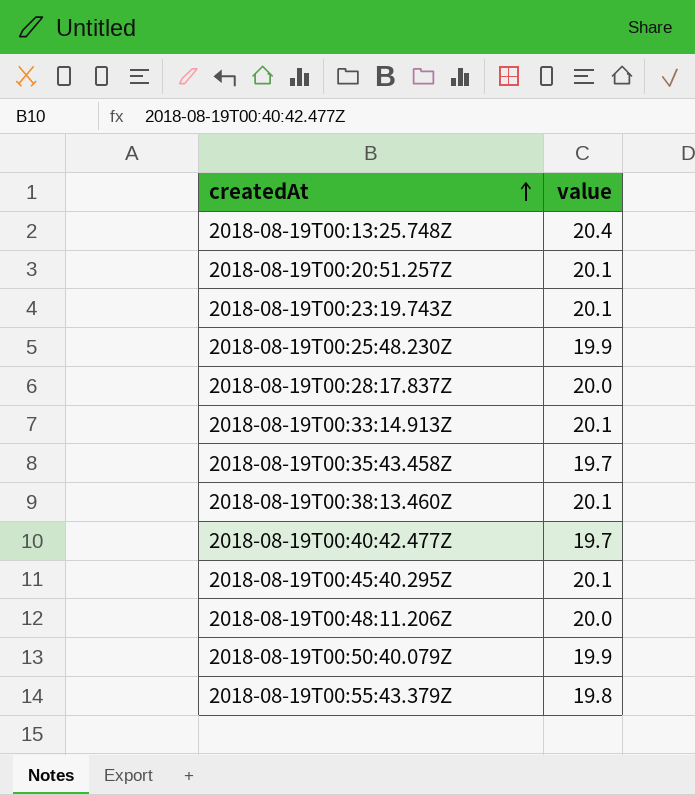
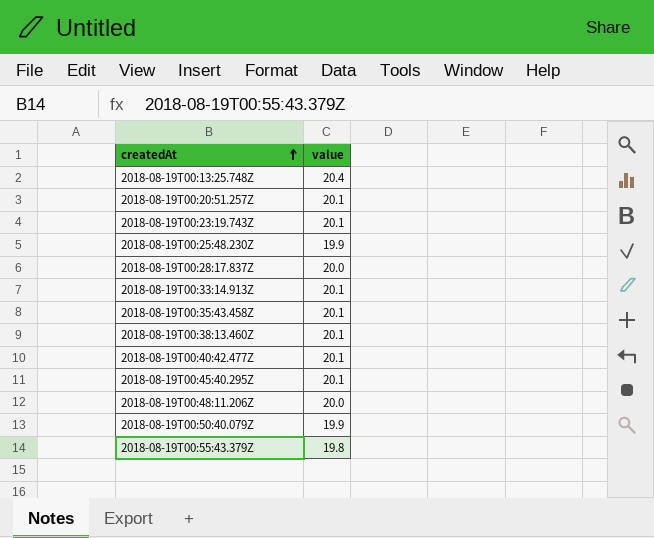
2018-08-19T00:35:43.458Z | value: 19.7 -> 20.1
2018-08-19T00:40:42.477Z | value: 19.7 -> 20.1

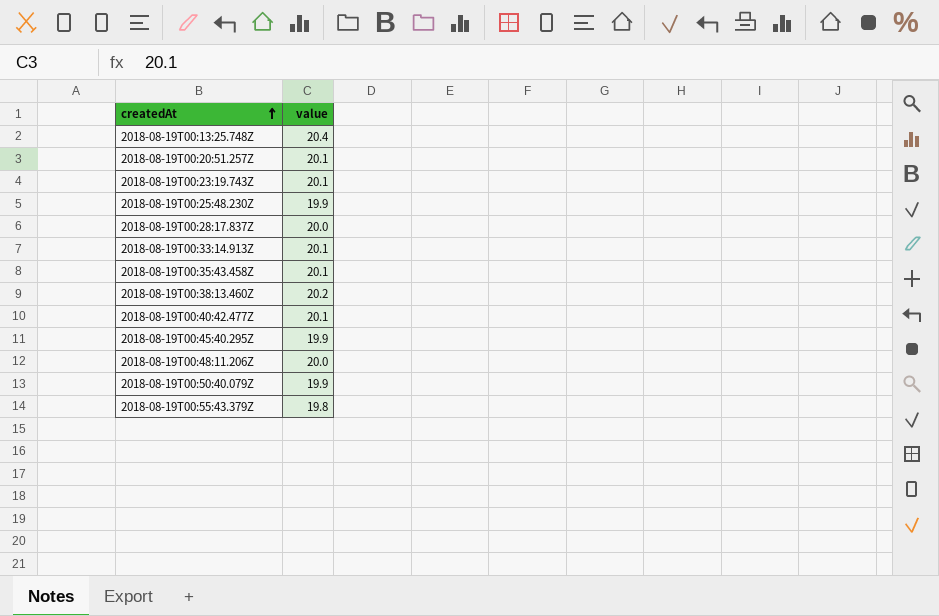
2018-08-19T00:38:13.460Z | value: 20.1 -> 20.2
2018-08-19T00:45:40.295Z | value: 20.1 -> 19.9

